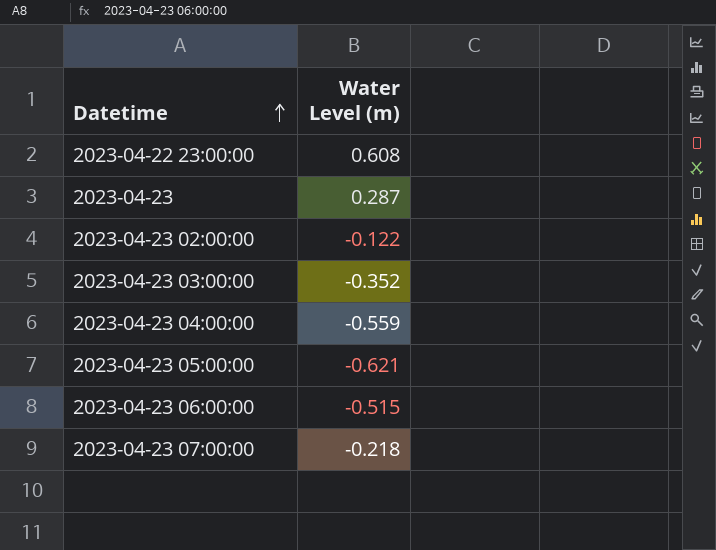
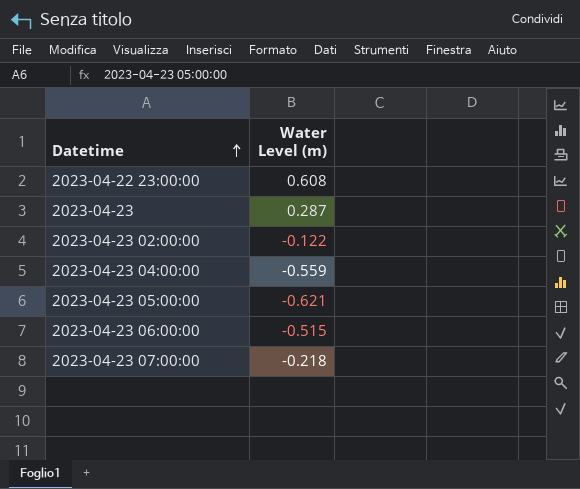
row 2023-04-23 03:00:00: -0.352 -> none

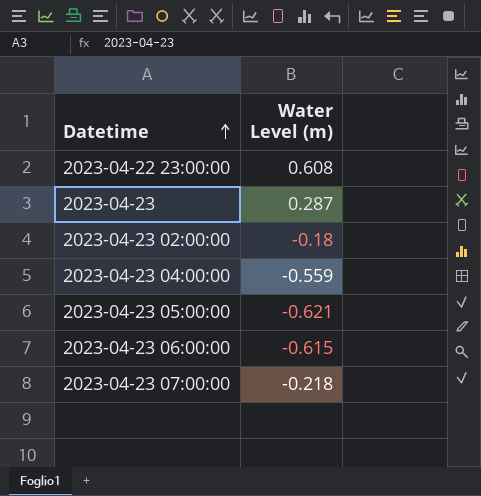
2023-04-23 02:00:00 | Water Level (m): -0.122 -> -0.18
2023-04-23 06:00:00 | Water Level (m): -0.515 -> -0.615

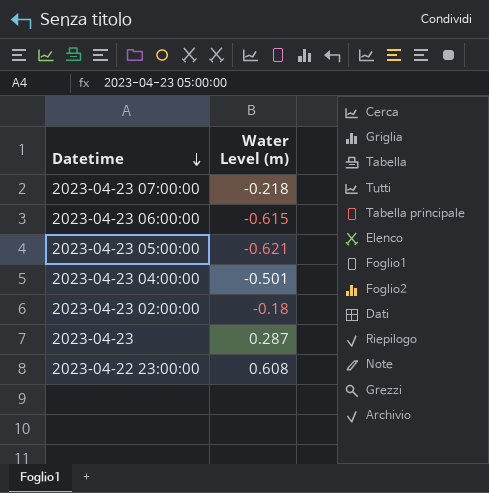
row order: Datetime ascending -> Datetime descending
2023-04-23 04:00:00 | Water Level (m): -0.559 -> -0.501

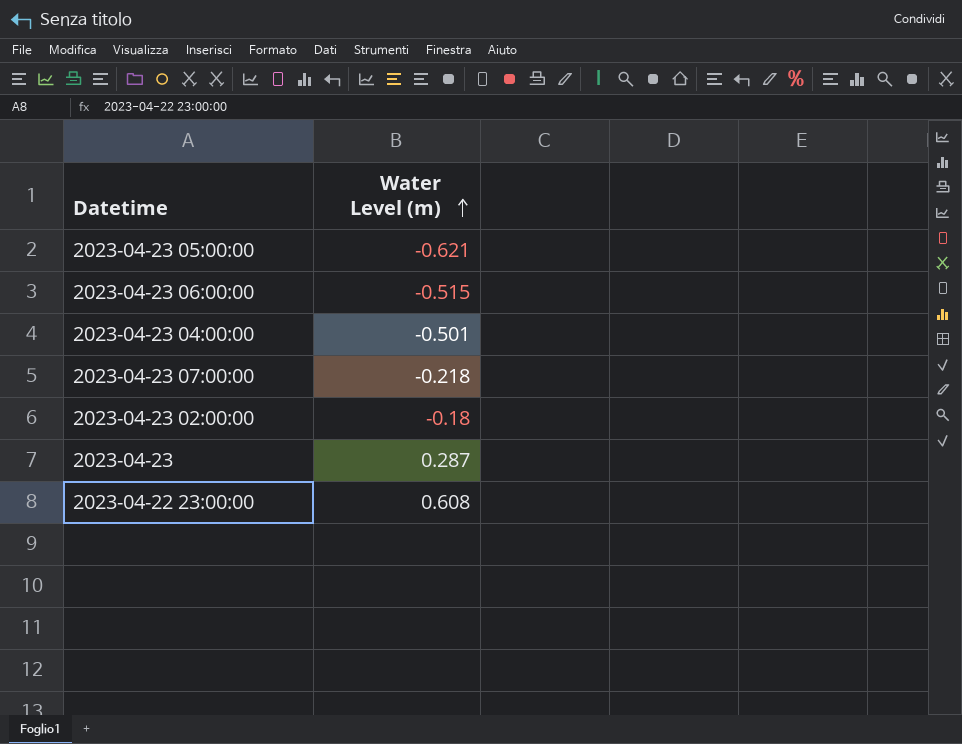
row order: Datetime descending -> Water Level (m) ascending
2023-04-23 06:00:00 | Water Level (m): -0.615 -> -0.515

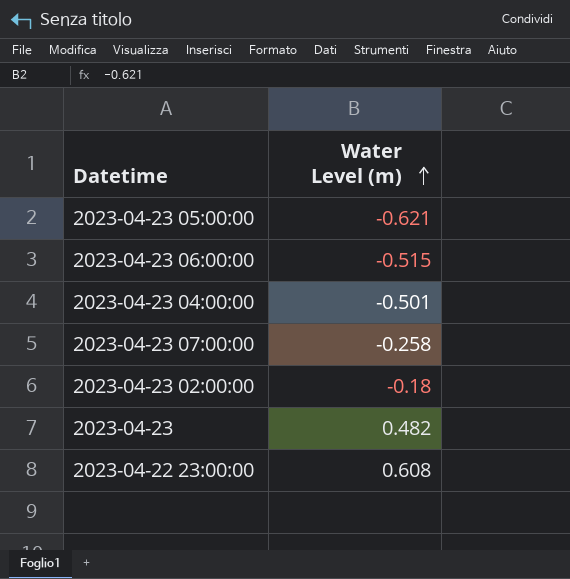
2023-04-23 07:00:00 | Water Level (m): -0.218 -> -0.258
2023-04-23 | Water Level (m): 0.287 -> 0.482

